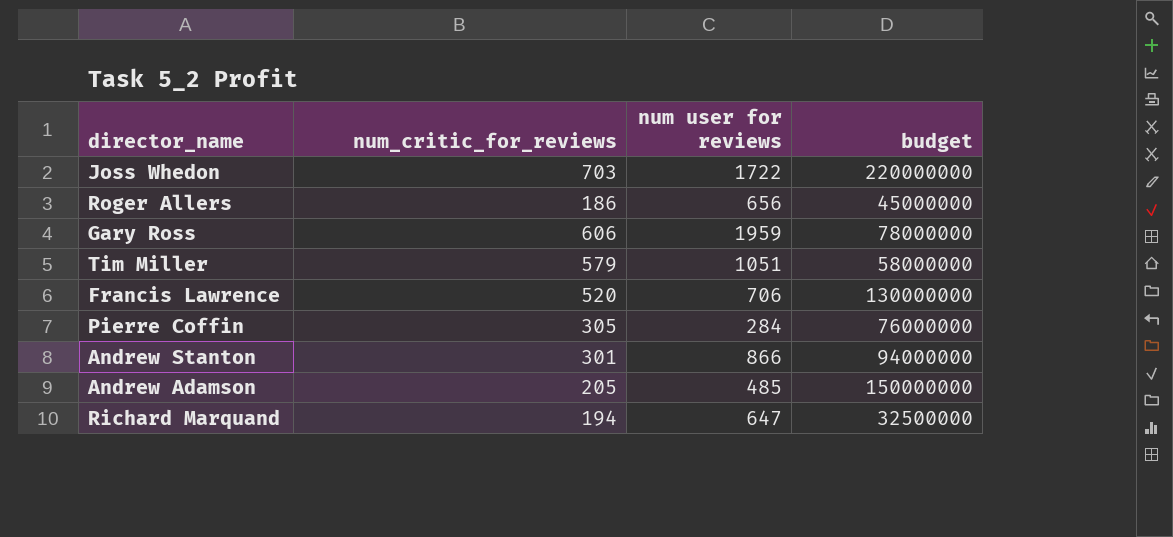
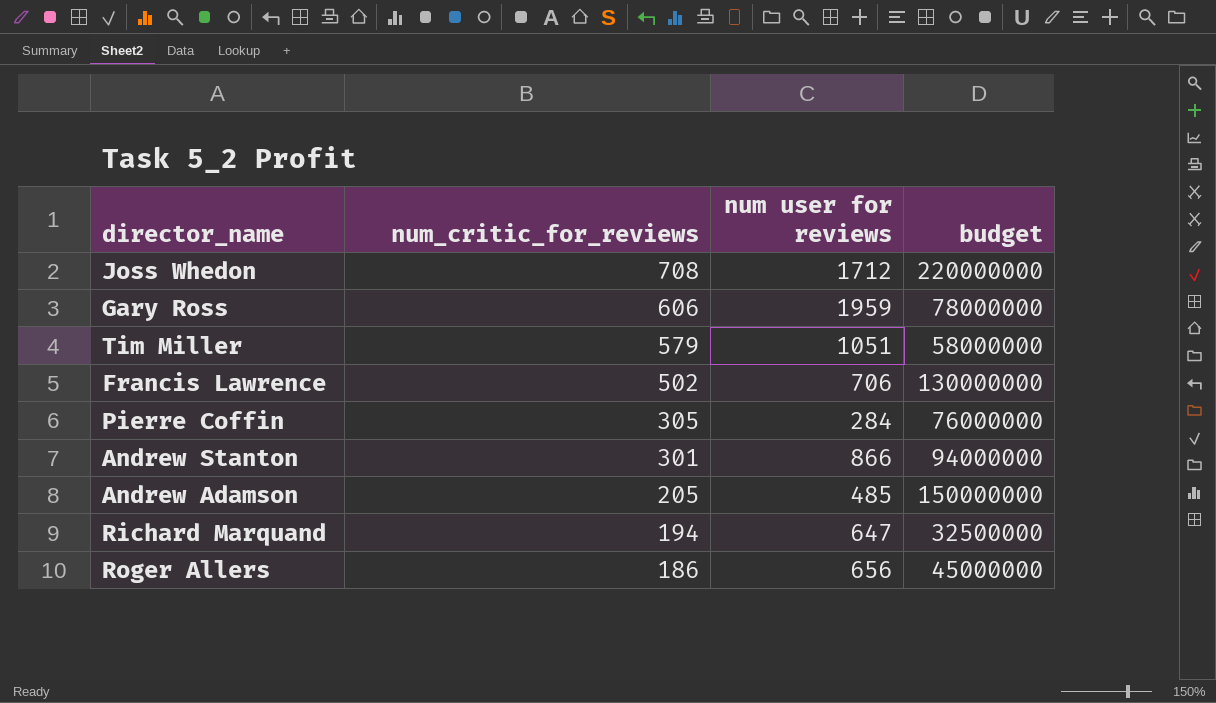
row order: none -> num_critic_for_reviews descending
Joss Whedon | num_critic_for_reviews: 703 -> 708
Joss Whedon | num user for reviews: 1722 -> 1712
Francis Lawrence | num_critic_for_reviews: 520 -> 502

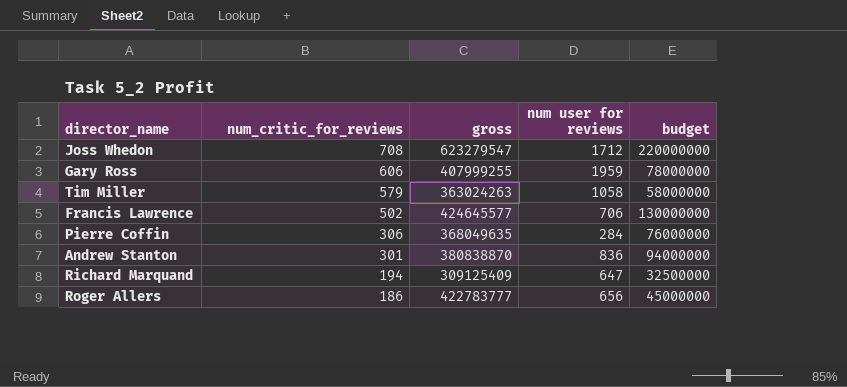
column gross | position: none -> 3
row Andrew Adamson: 205 | 485 | 150000000 -> none
Tim Miller | num user for reviews: 1051 -> 1058
Pierre Coffin | num_critic_for_reviews: 305 -> 306
Andrew Stanton | num user for reviews: 866 -> 836

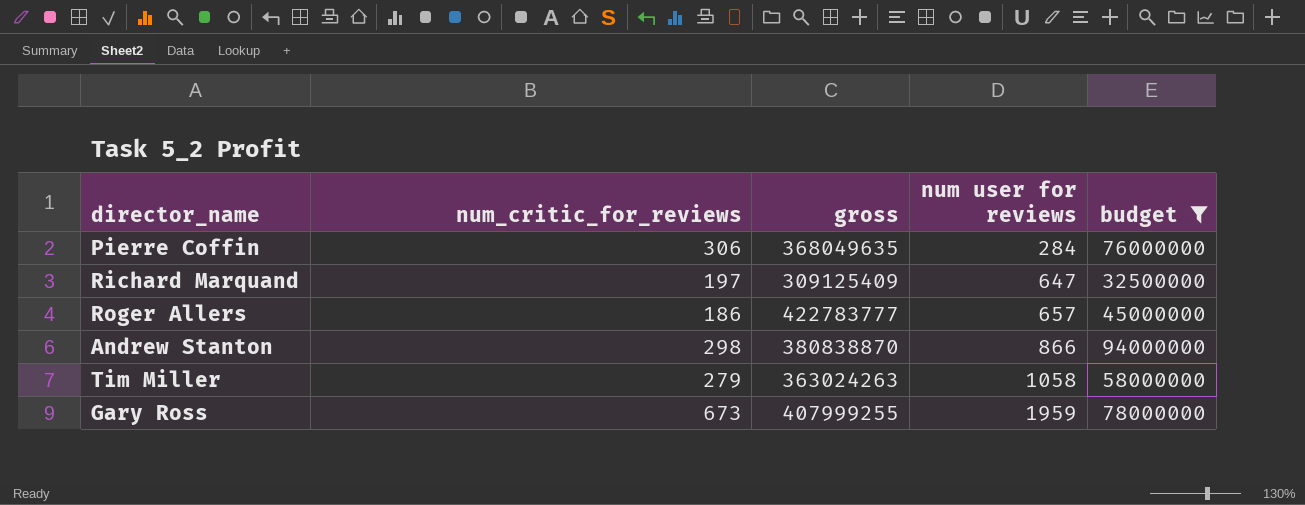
filter: none -> budget <= 94000000
row order: num_critic_for_reviews descending -> num user for reviews ascending
Richard Marquand | num_critic_for_reviews: 194 -> 197
Roger Allers | num user for reviews: 656 -> 657
Andrew Stanton | num_critic_for_reviews: 301 -> 298
Andrew Stanton | num user for reviews: 836 -> 866
Tim Miller | num_critic_for_reviews: 579 -> 279
Gary Ross | num_critic_for_reviews: 606 -> 673

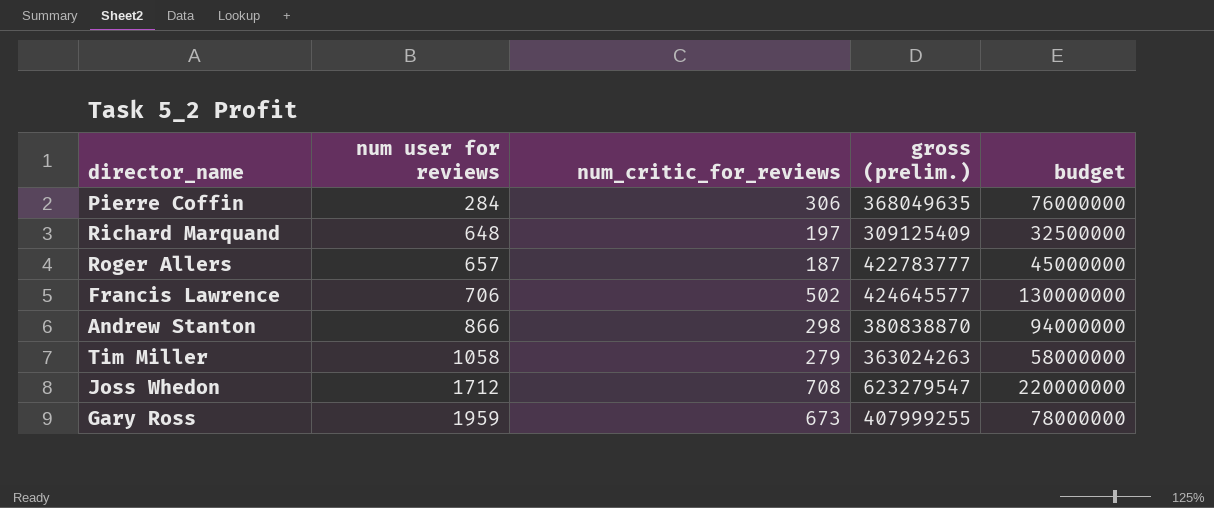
filter: budget <= 94000000 -> none
column num user for reviews | position: 4 -> 2
column name: gross -> gross (prelim.)
Richard Marquand | num user for reviews: 647 -> 648
Roger Allers | num_critic_for_reviews: 186 -> 187

